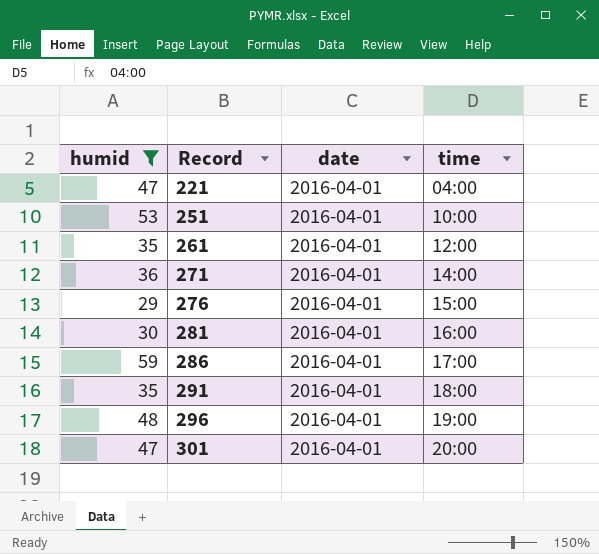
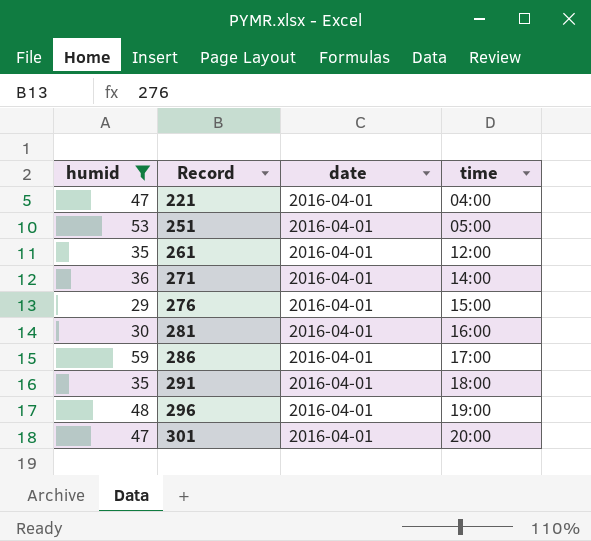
251 | time: 10:00 -> 05:00

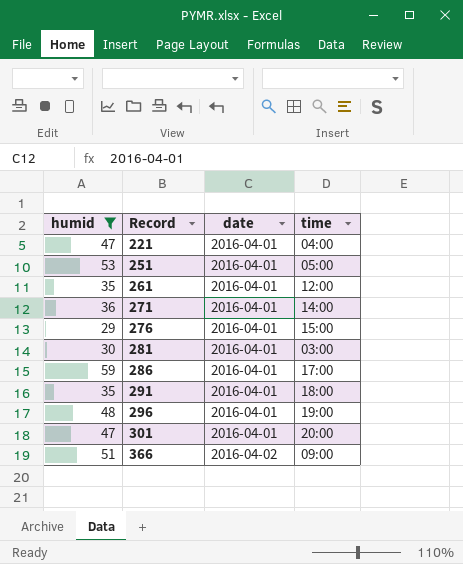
281 | time: 16:00 -> 03:00
row 366: none -> 51 | 2016-04-02 | 09:00

